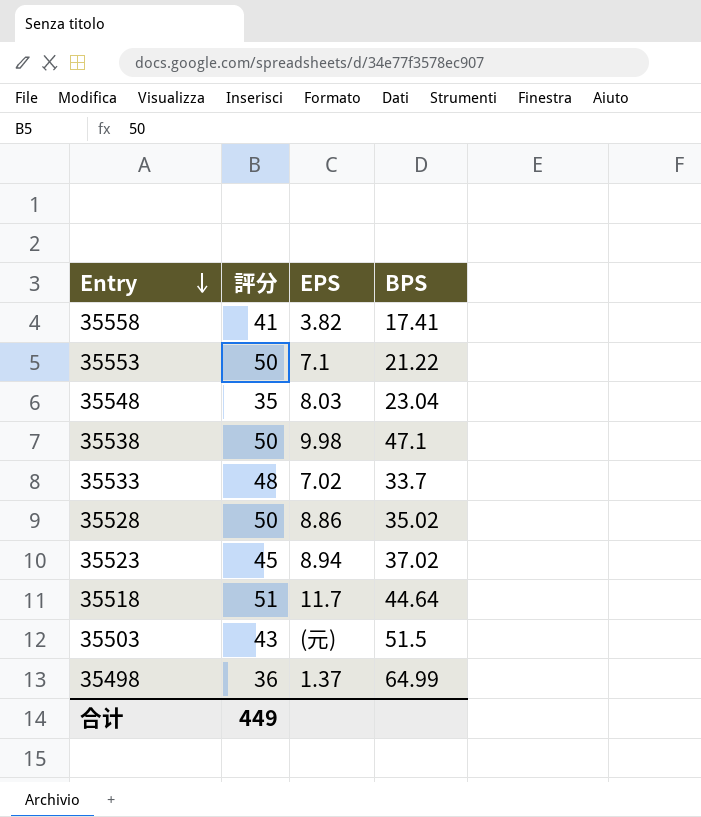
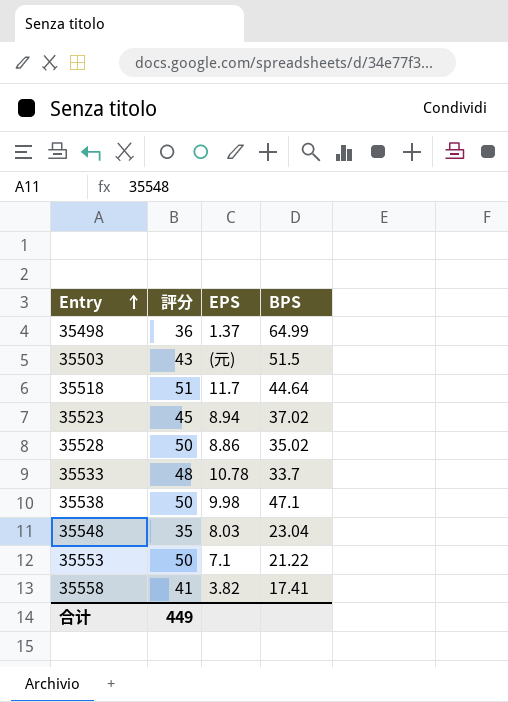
row order: Entry descending -> Entry ascending
35533 | EPS: 7.02 -> 10.78

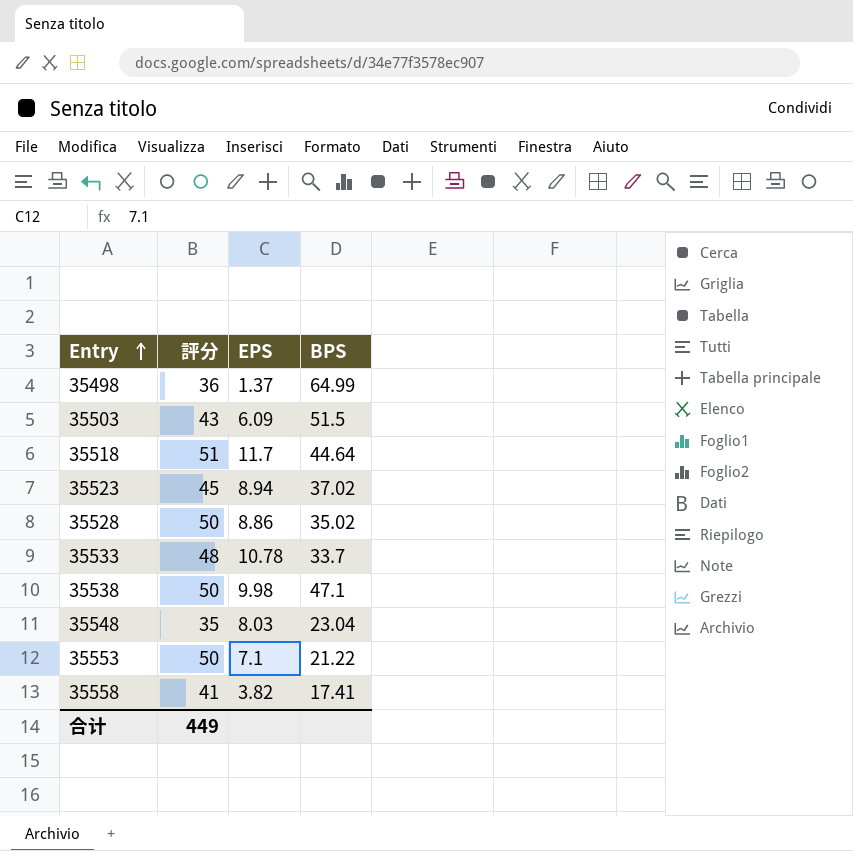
35503 | EPS: (元) -> 6.09

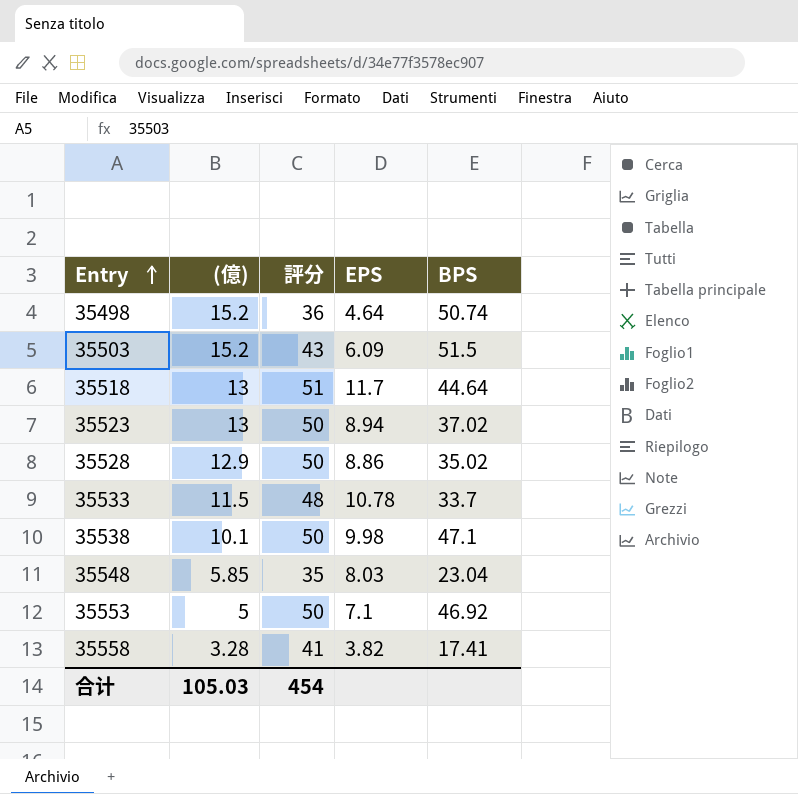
column (億) | position: none -> 2
35498 | EPS: 1.37 -> 4.64
35498 | BPS: 64.99 -> 50.74
35523 | 評分: 45 -> 50
35553 | BPS: 21.22 -> 46.92
合计 | 評分: 449 -> 454

